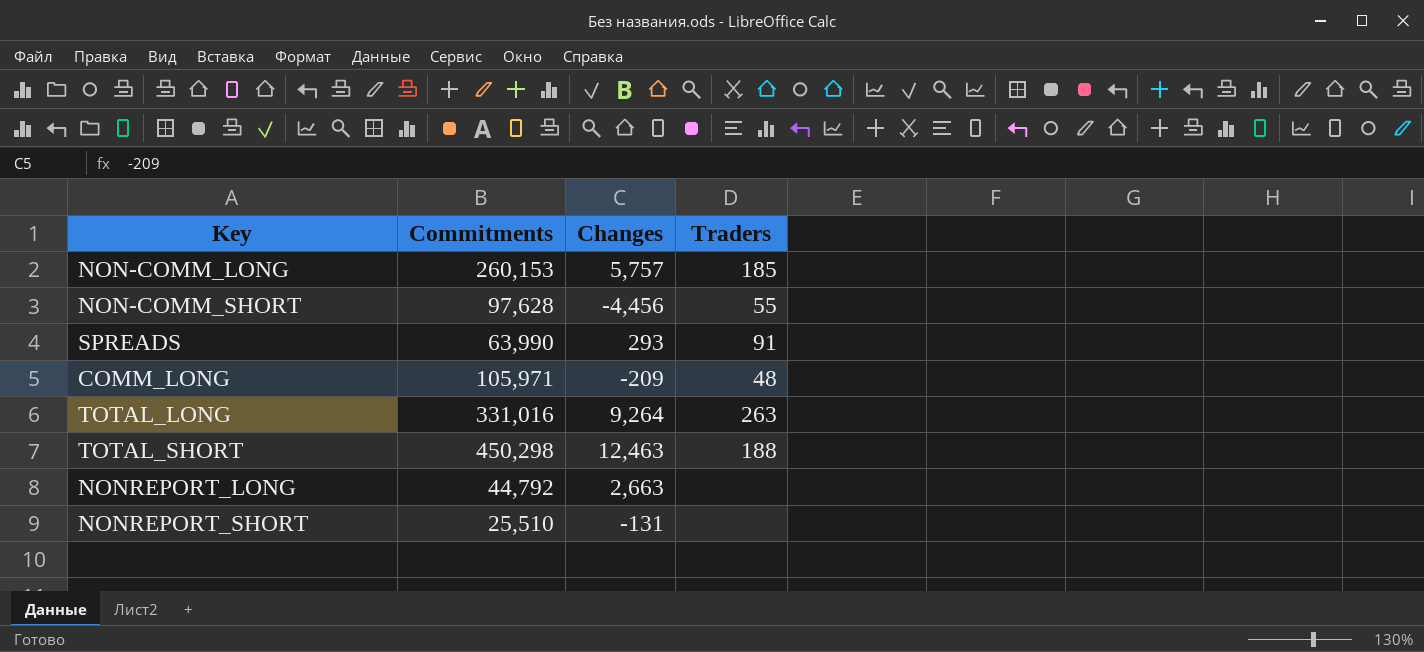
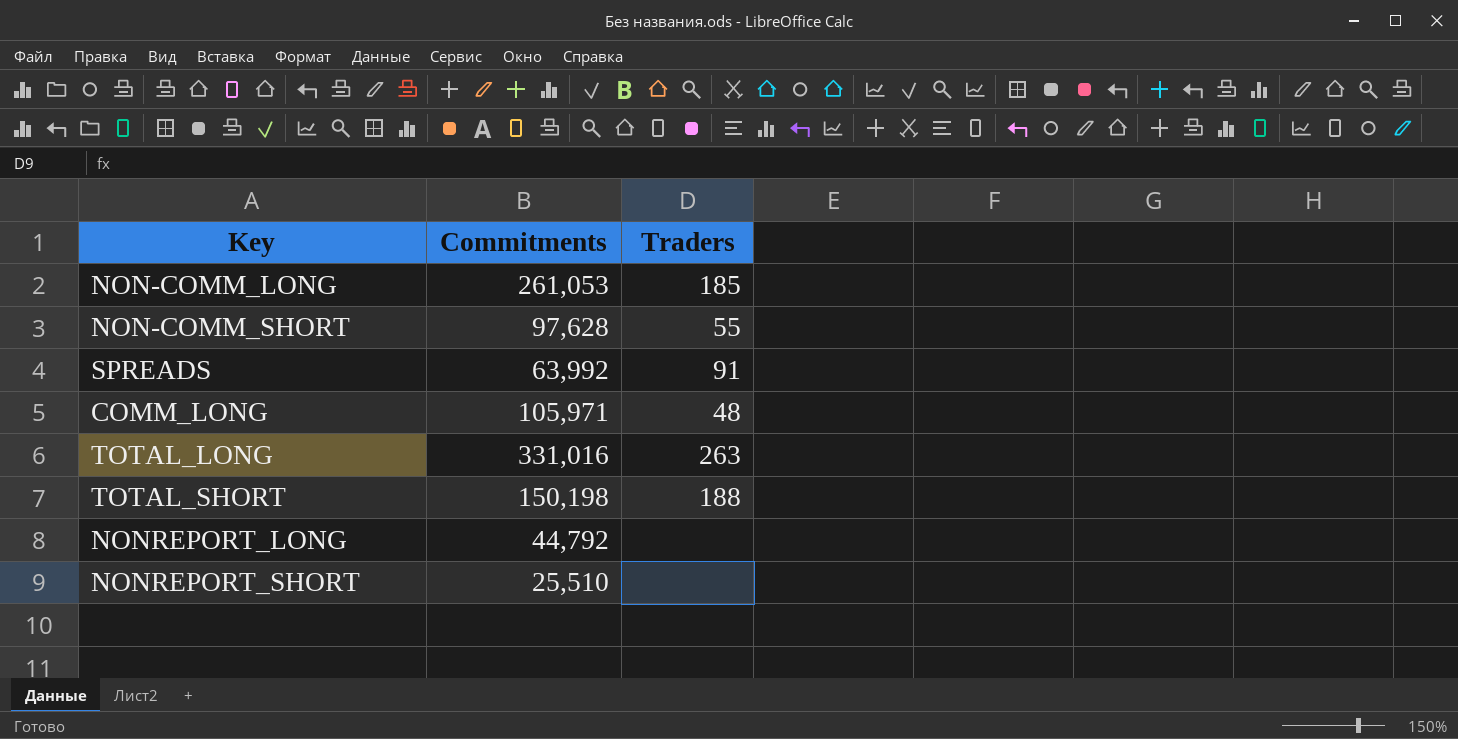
column Changes | position: 3 -> none
NON-COMM_LONG | Commitments: 260,153 -> 261,053
SPREADS | Commitments: 63,990 -> 63,992
TOTAL_SHORT | Commitments: 450,298 -> 150,198

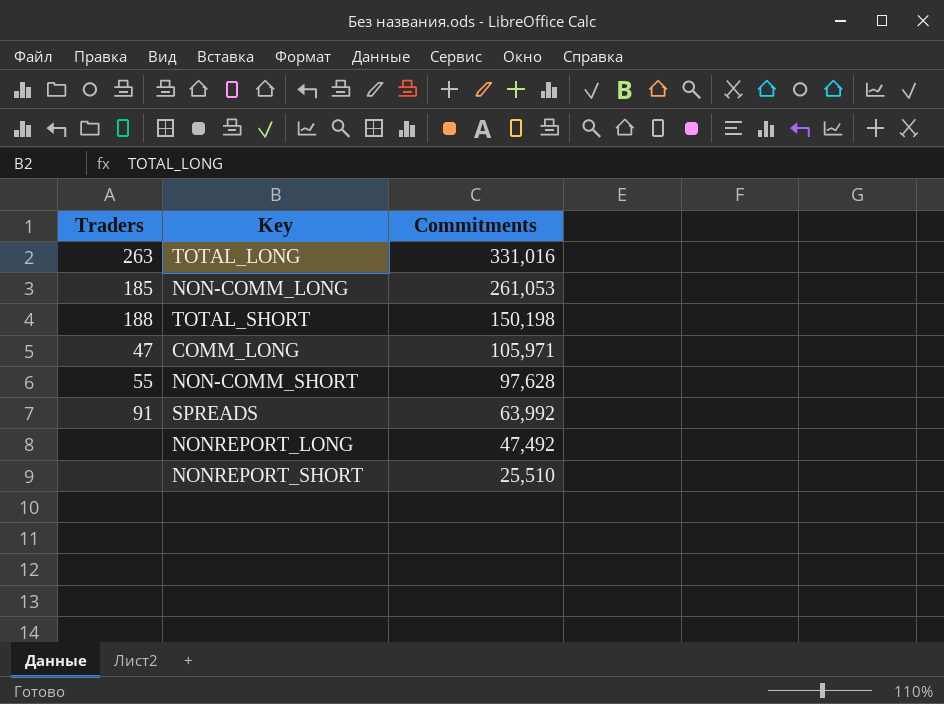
row order: none -> Commitments descending
column Traders | position: 3 -> 1
COMM_LONG | Traders: 48 -> 47
NONREPORT_LONG | Commitments: 44,792 -> 47,492

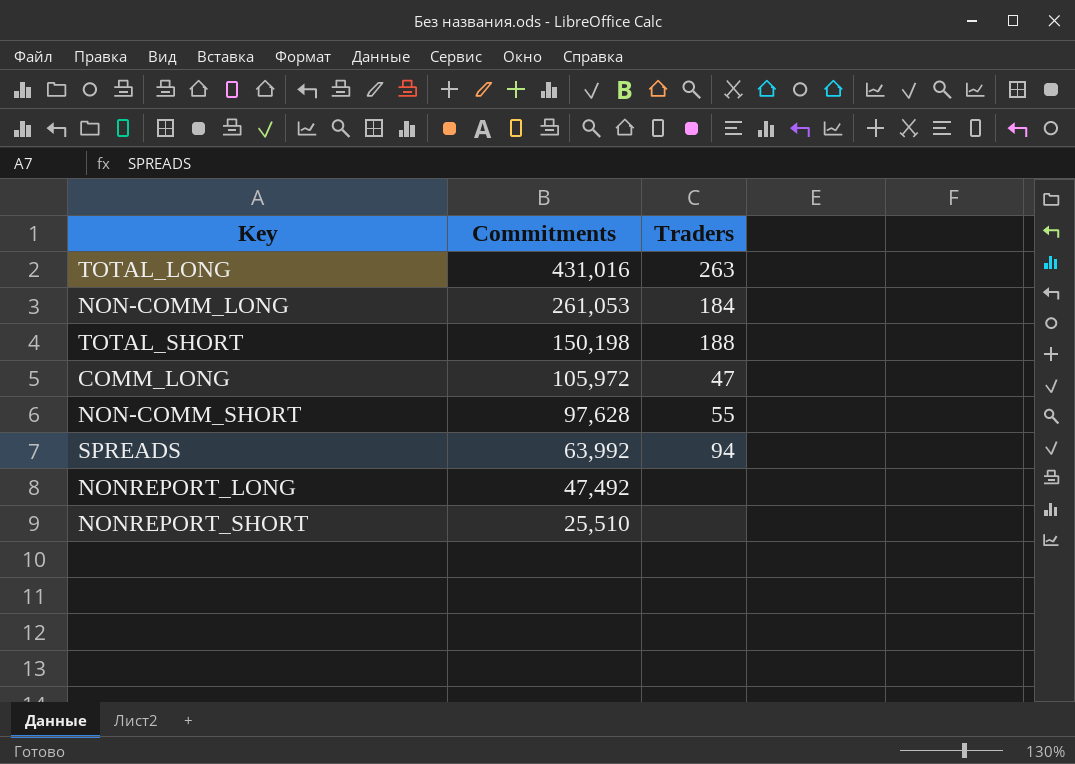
column Traders | position: 1 -> 3
TOTAL_LONG | Commitments: 331,016 -> 431,016
NON-COMM_LONG | Traders: 185 -> 184
COMM_LONG | Commitments: 105,971 -> 105,972
SPREADS | Traders: 91 -> 94

